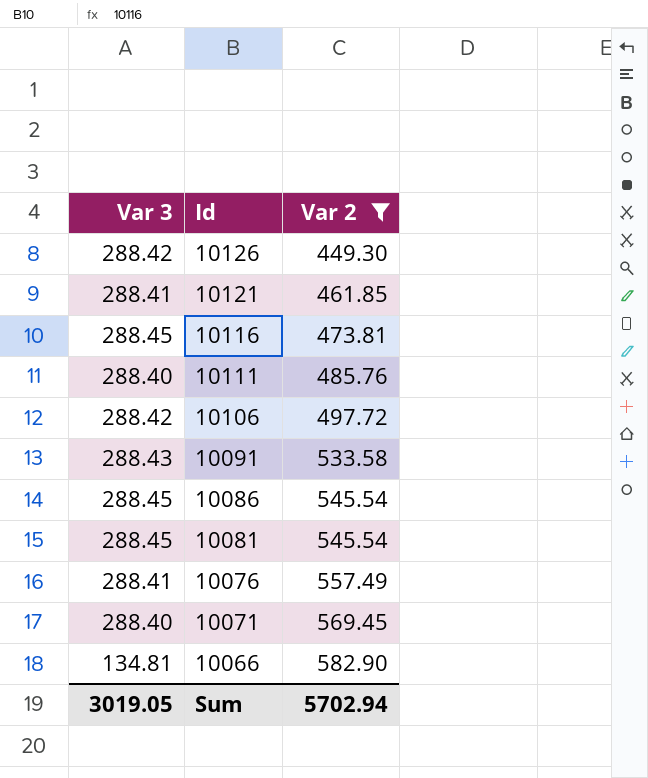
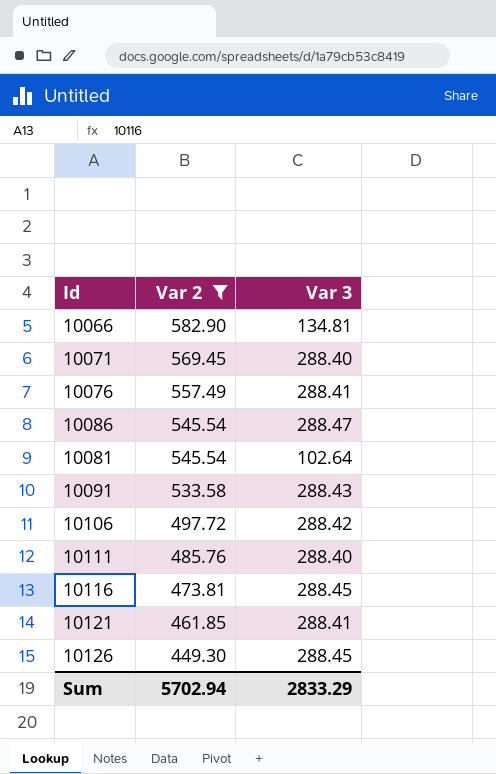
row order: Id descending -> Var 2 descending
column Var 3 | position: 1 -> 3
10086 | Var 3: 288.45 -> 288.47
10081 | Var 3: 288.45 -> 102.64
10126 | Var 3: 288.42 -> 288.45
Sum | Var 3: 3019.05 -> 2833.29

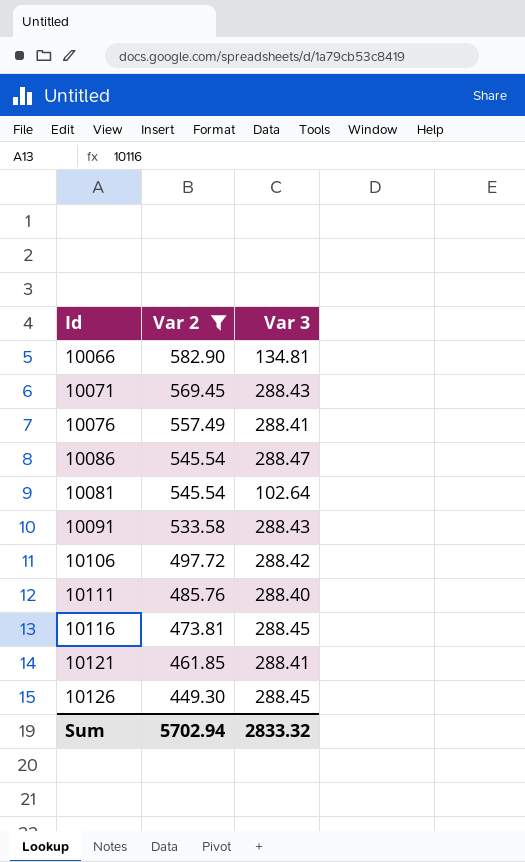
10071 | Var 3: 288.40 -> 288.43
Sum | Var 3: 2833.29 -> 2833.32

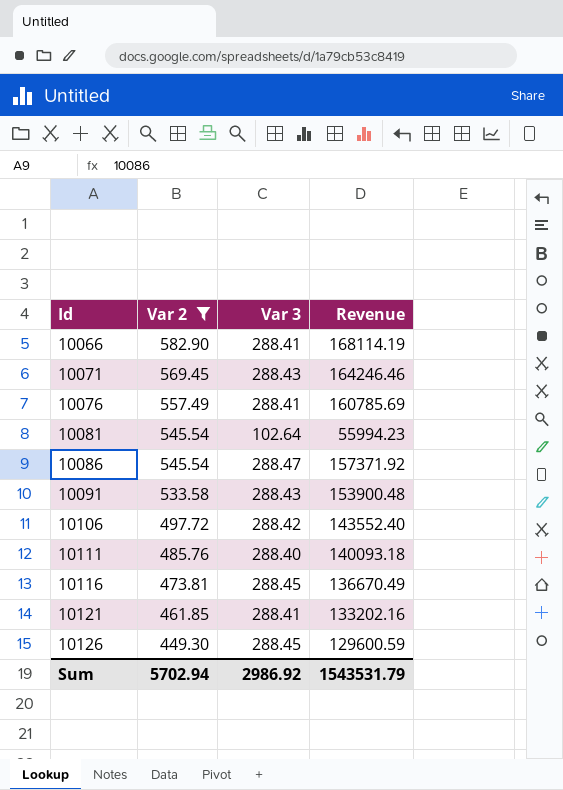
row order: Var 2 descending -> Id ascending
column Revenue | formula: none -> [Var 2] * [Var 3]
10066 | Var 3: 134.81 -> 288.41
Sum | Var 3: 2833.32 -> 2986.92

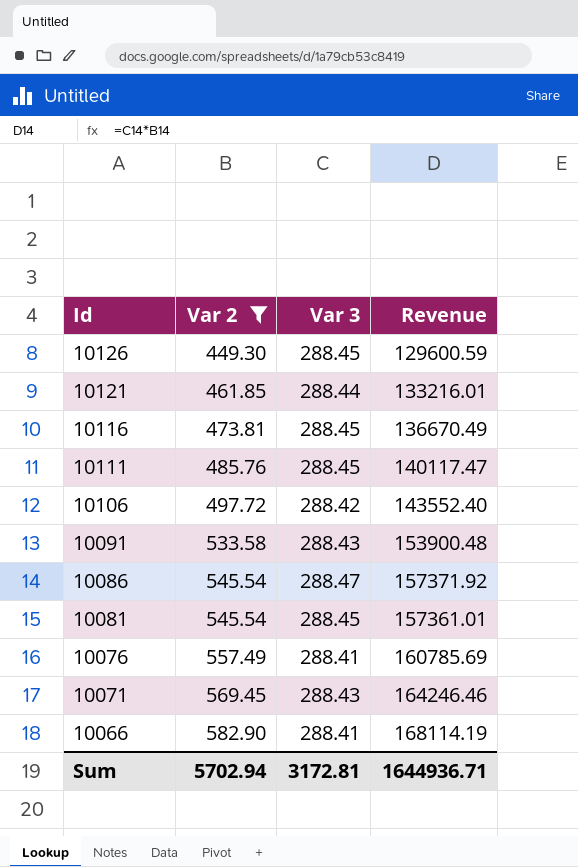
row order: Id ascending -> Id descending
10121 | Var 3: 288.41 -> 288.44
10121 | Revenue: 133202.16 -> 133216.01
10111 | Var 3: 288.40 -> 288.45
10111 | Revenue: 140093.18 -> 140117.47
10081 | Var 3: 102.64 -> 288.45
10081 | Revenue: 55994.23 -> 157361.01
Sum | Var 3: 2986.92 -> 3172.81
Sum | Revenue: 1543531.79 -> 1644936.71

